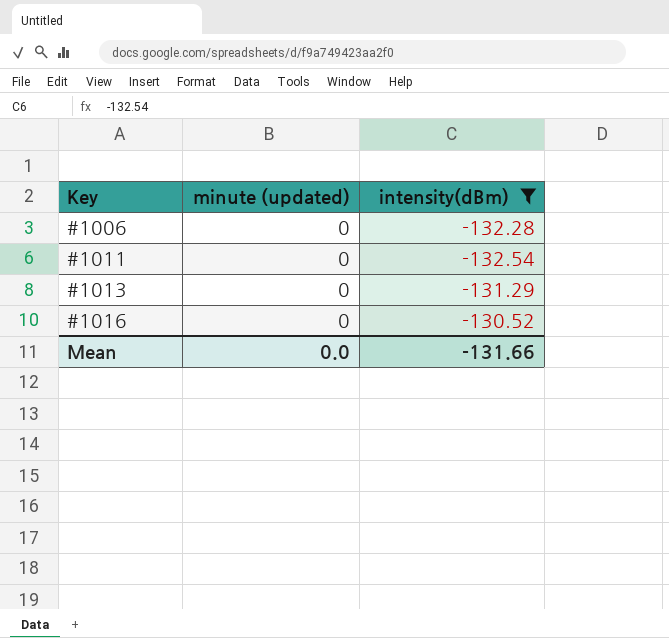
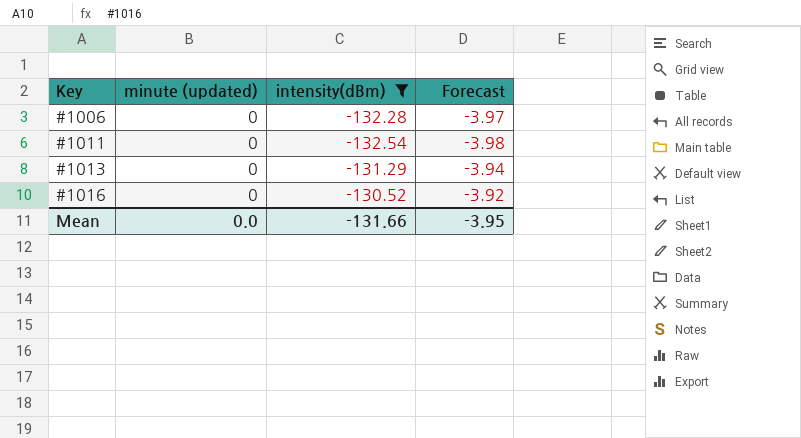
column Forecast | formula: none -> [intensity(dBm)] * 0.03

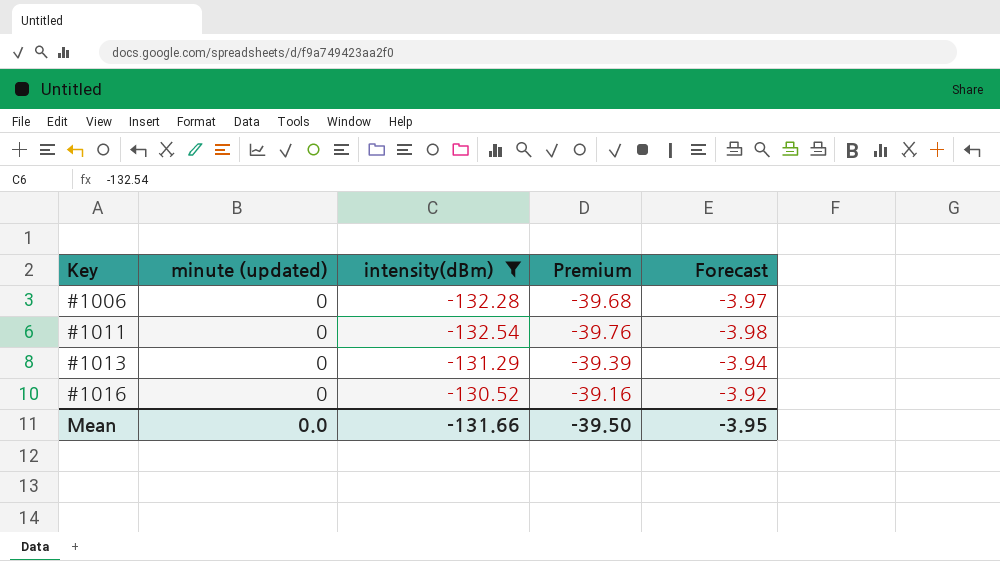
column Premium | formula: none -> [intensity(dBm)] * 0.3

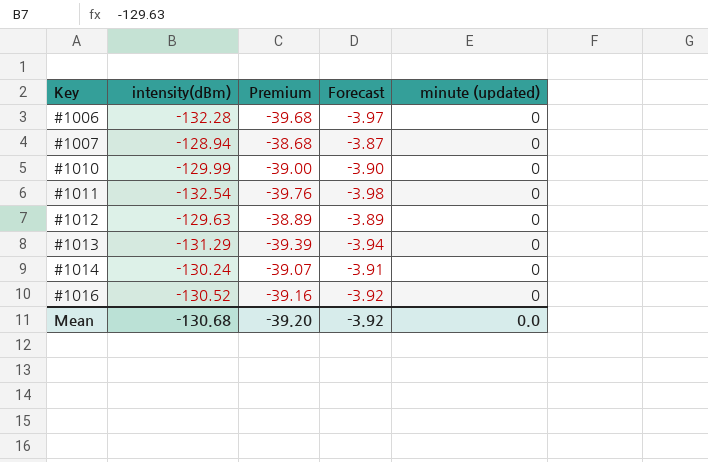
filter: intensity(dBm) <= -130.52 -> none
column minute (updated) | position: 2 -> 5
Mean | intensity(dBm): -131.66 -> -130.68
Mean | Premium: -39.50 -> -39.20
Mean | Forecast: -3.95 -> -3.92

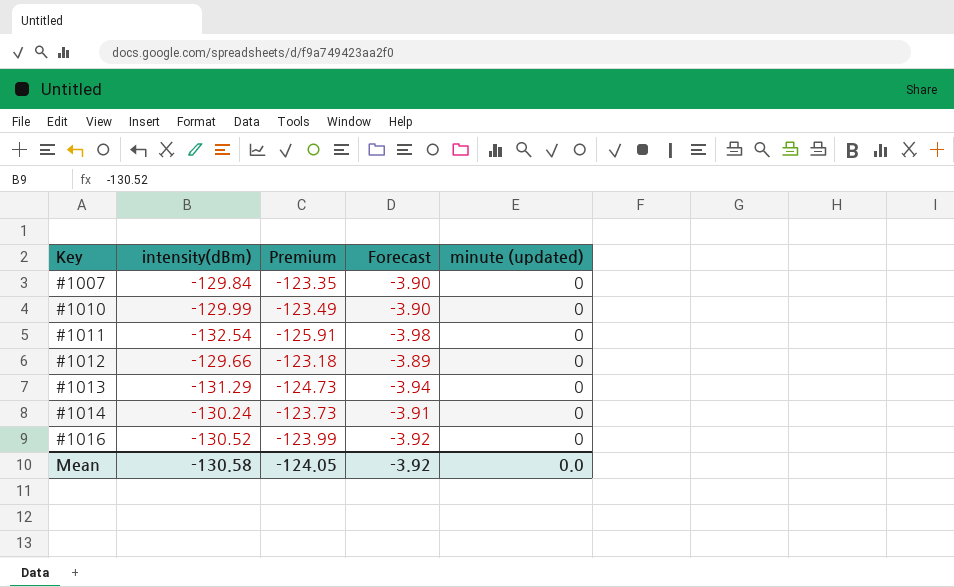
column Premium | formula: [intensity(dBm)] * 0.3 -> [intensity(dBm)] * 0.95
row #1006: -132.28 | -39.68 | -3.97 | 0 -> none
#1007 | intensity(dBm): -128.94 -> -129.84
#1007 | Forecast: -3.87 -> -3.90
#1012 | intensity(dBm): -129.63 -> -129.66
Mean | intensity(dBm): -130.68 -> -130.58
Mean | Premium: -39.20 -> -124.05

